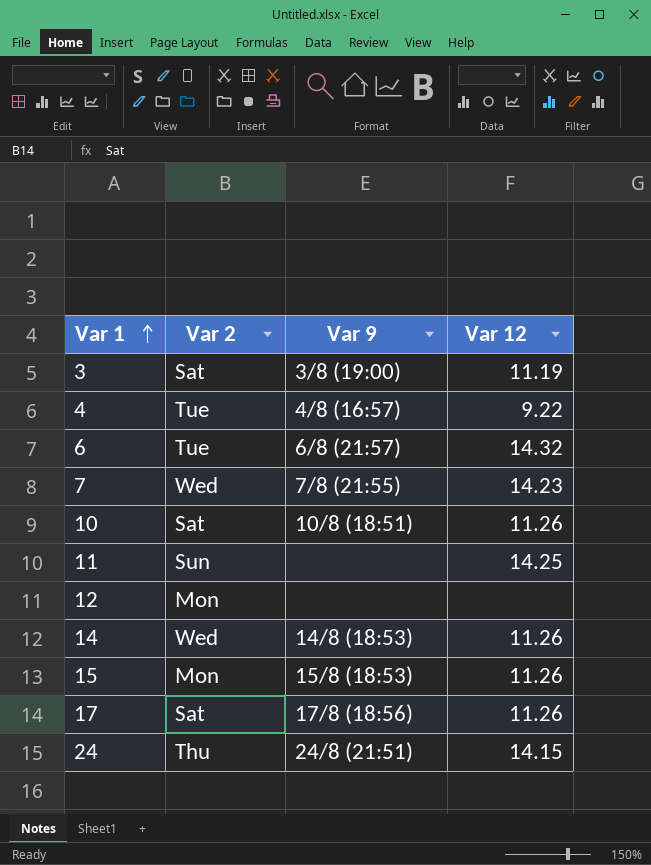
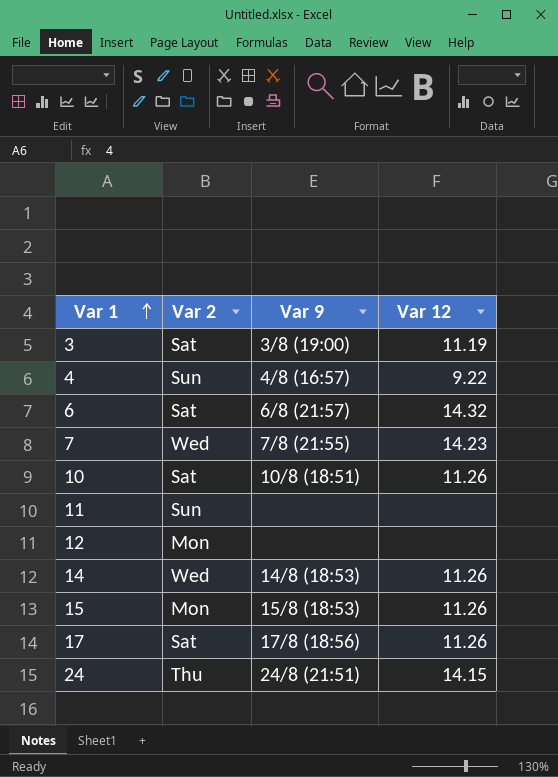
4 | Var 2: Tue -> Sun
6 | Var 2: Tue -> Sat
11 | Var 12: 14.25 -> none

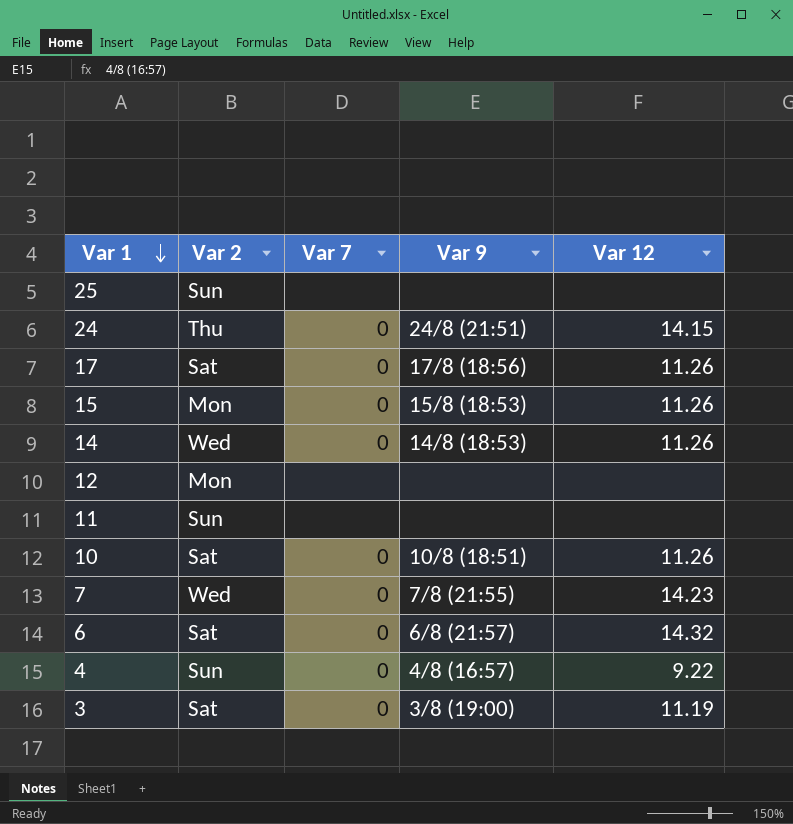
row order: Var 1 ascending -> Var 1 descending
column Var 7 | position: none -> 3
row 25: none -> Sun | none | none | none

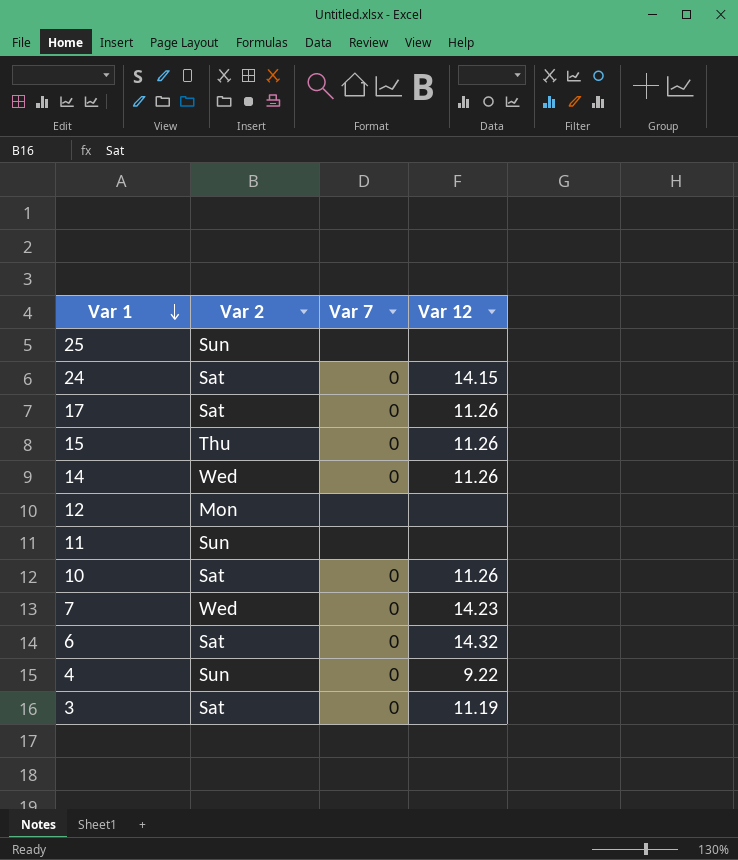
column Var 9 | position: 4 -> none
24 | Var 2: Thu -> Sat
15 | Var 2: Mon -> Thu

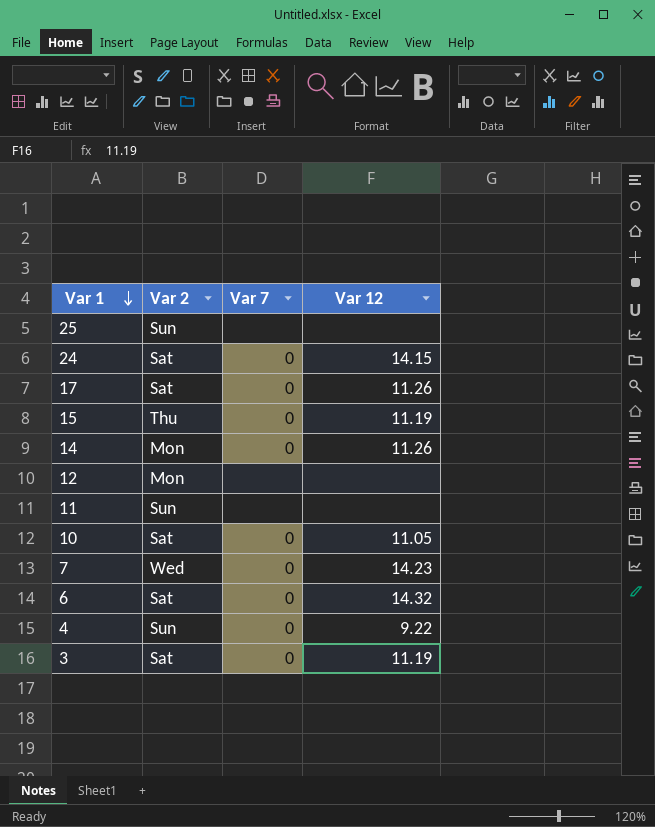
15 | Var 12: 11.26 -> 11.19
14 | Var 2: Wed -> Mon
10 | Var 12: 11.26 -> 11.05

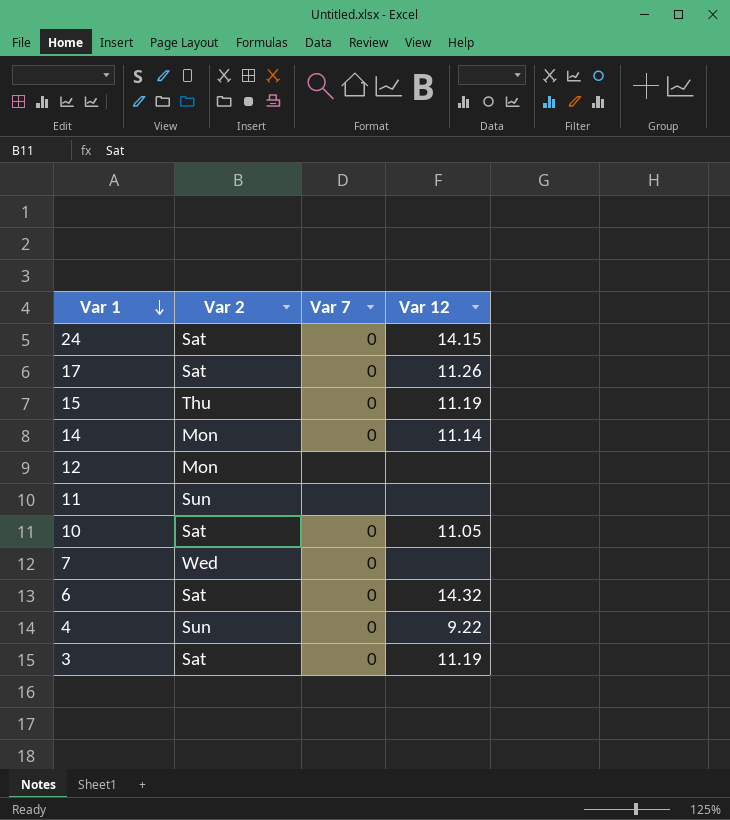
row 25: Sun | none | none -> none
14 | Var 12: 11.26 -> 11.14
7 | Var 12: 14.23 -> none

